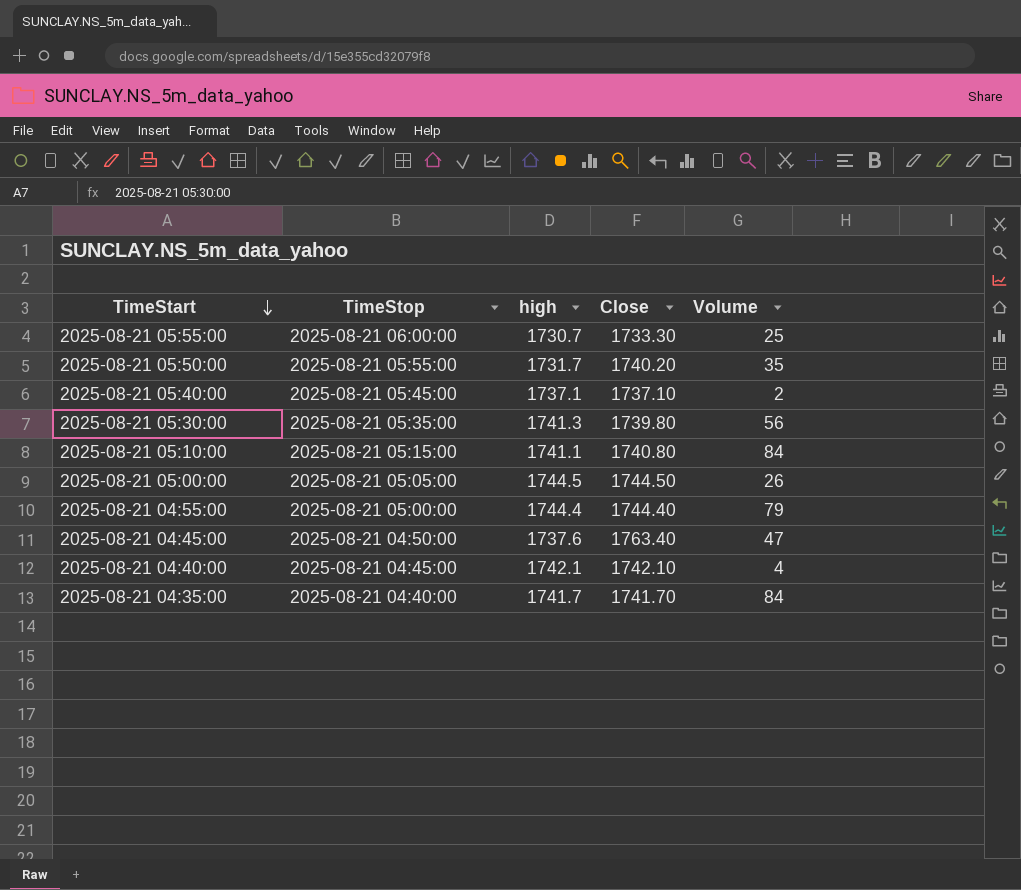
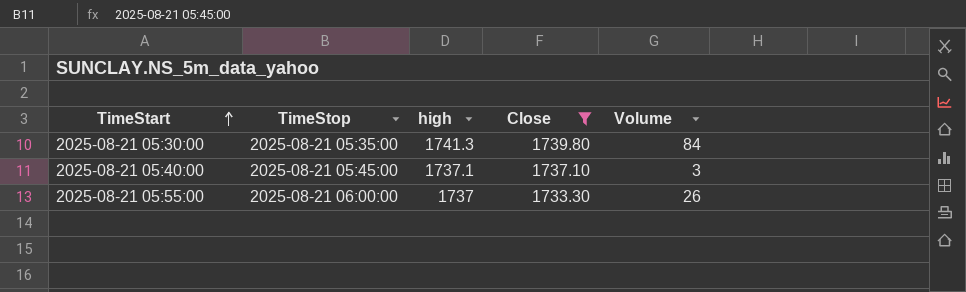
filter: none -> Close <= 1739.80
row order: TimeStart descending -> TimeStart ascending
2025-08-21 05:30:00 | Volume: 56 -> 84
2025-08-21 05:40:00 | Volume: 2 -> 3
2025-08-21 05:55:00 | high: 1730.7 -> 1737
2025-08-21 05:55:00 | Volume: 25 -> 26

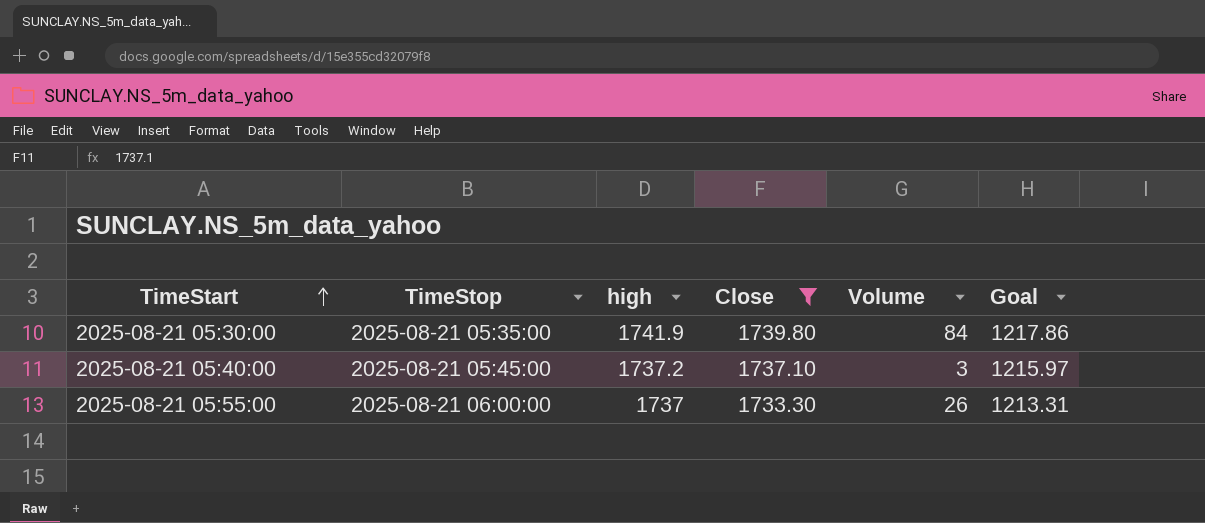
column Goal | formula: none -> [Close] * 0.7
2025-08-21 05:30:00 | high: 1741.3 -> 1741.9
2025-08-21 05:40:00 | high: 1737.1 -> 1737.2

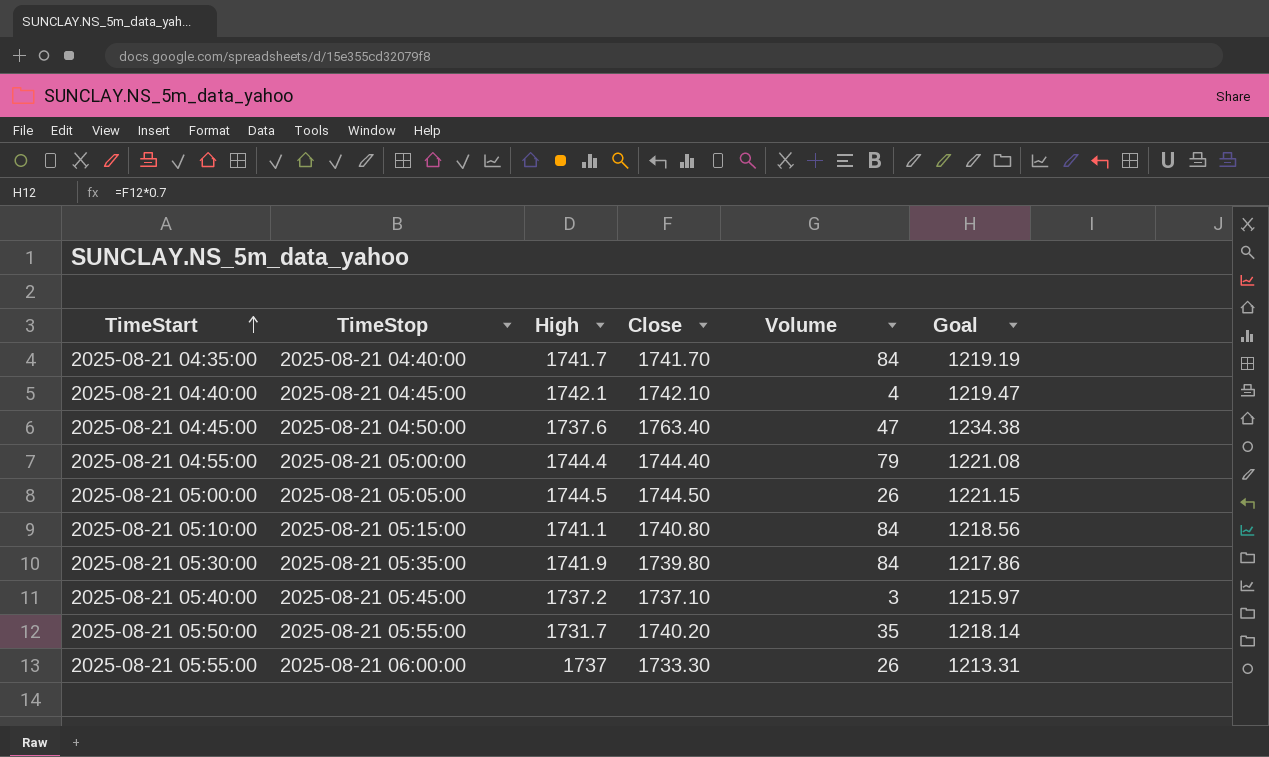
filter: Close <= 1739.80 -> none
column name: high -> High

